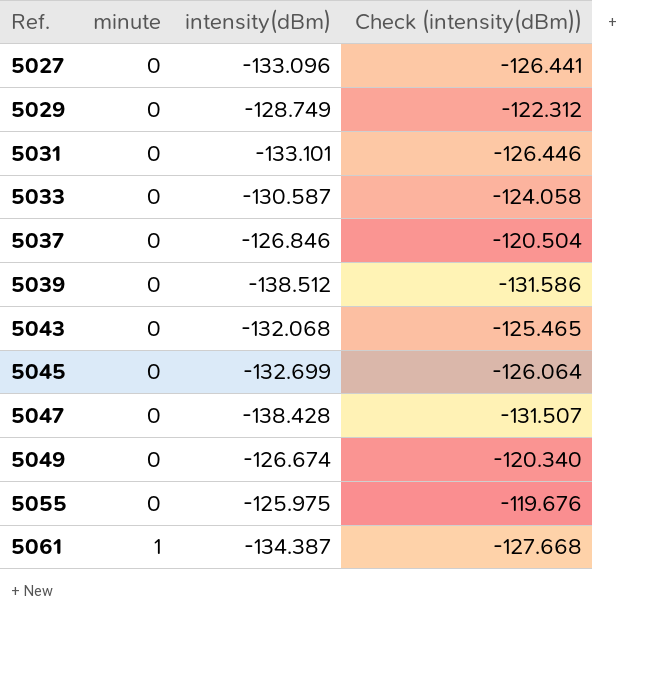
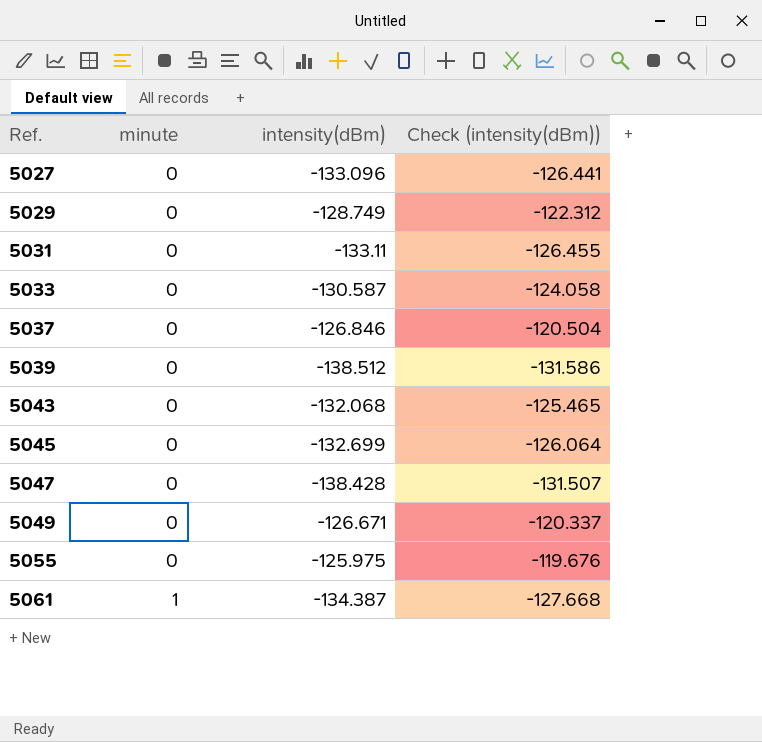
5031 | intensity(dBm): -133.101 -> -133.11
5031 | Check (intensity(dBm)): -126.446 -> -126.455
5049 | intensity(dBm): -126.674 -> -126.671
5049 | Check (intensity(dBm)): -120.340 -> -120.337

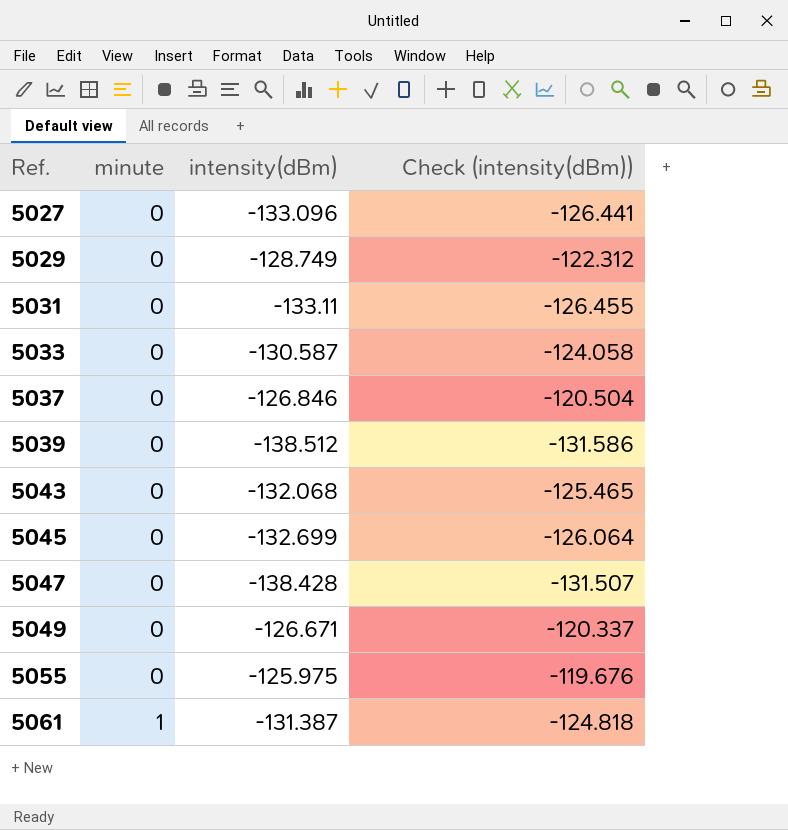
5061 | intensity(dBm): -134.387 -> -131.387
5061 | Check (intensity(dBm)): -127.668 -> -124.818

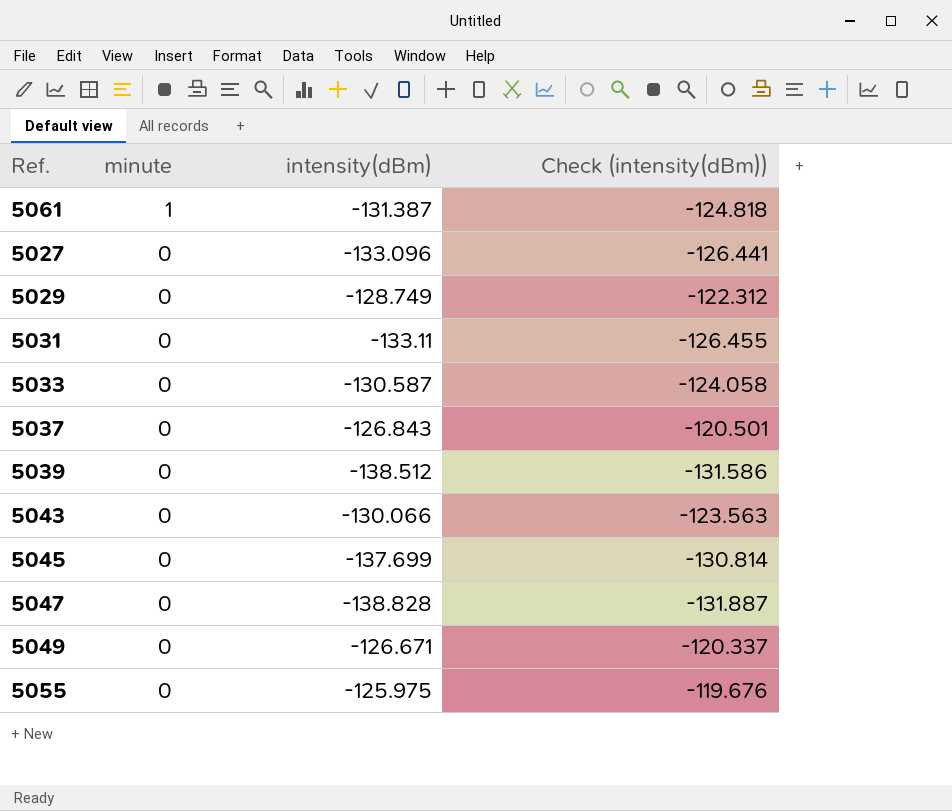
row order: Ref. ascending -> minute descending
5037 | intensity(dBm): -126.846 -> -126.843
5037 | Check (intensity(dBm)): -120.504 -> -120.501
5043 | intensity(dBm): -132.068 -> -130.066
5043 | Check (intensity(dBm)): -125.465 -> -123.563
5045 | intensity(dBm): -132.699 -> -137.699
5045 | Check (intensity(dBm)): -126.064 -> -130.814
5047 | intensity(dBm): -138.428 -> -138.828
5047 | Check (intensity(dBm)): -131.507 -> -131.887

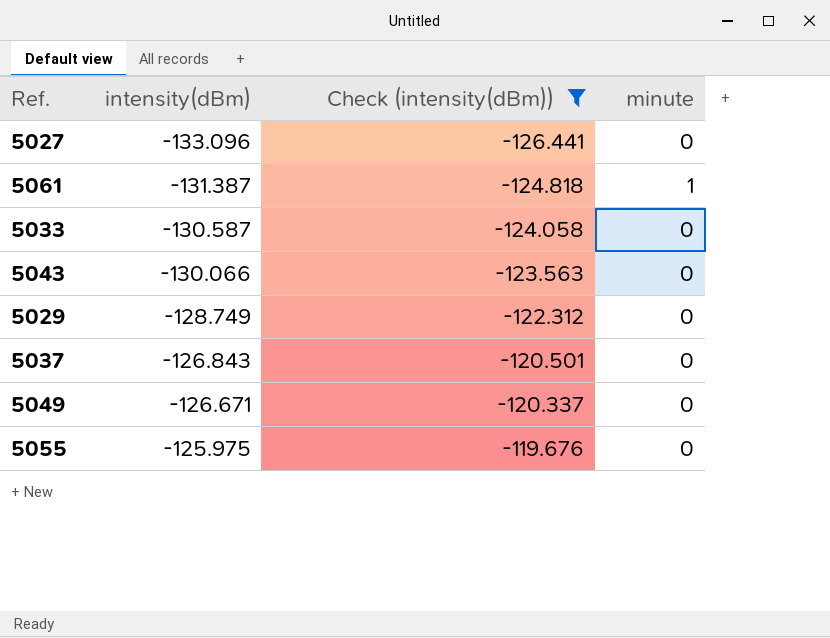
filter: none -> Check (intensity(dBm)) >= -126.441
row order: minute descending -> intensity(dBm) ascending
column minute | position: 2 -> 4

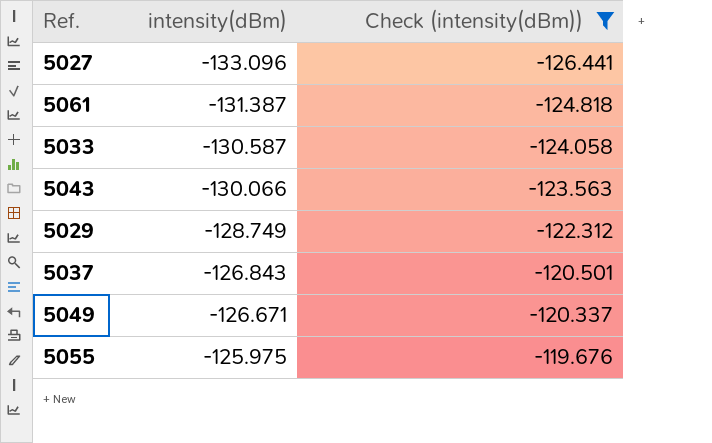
column minute | position: 4 -> none

